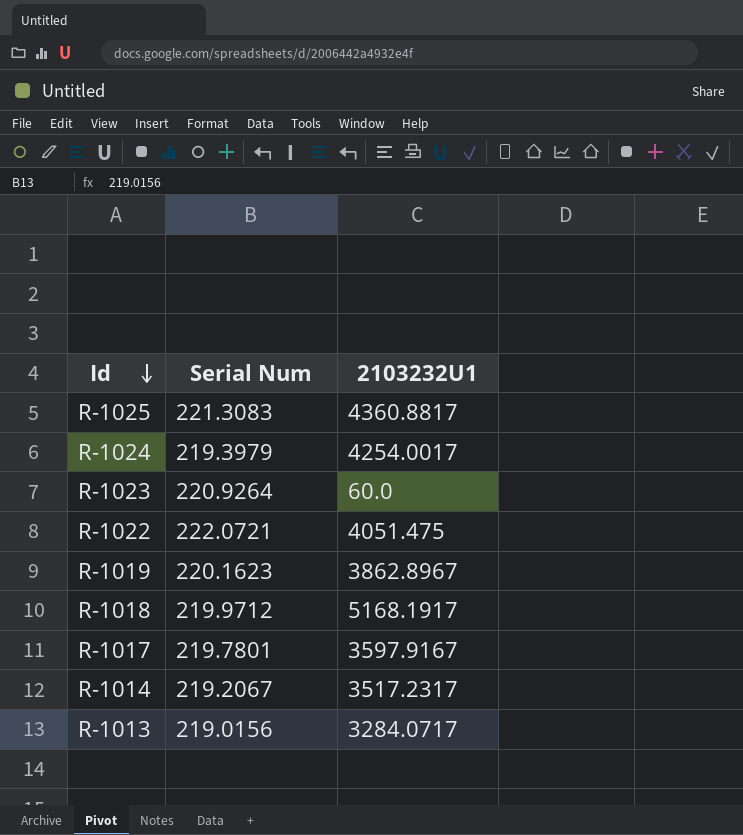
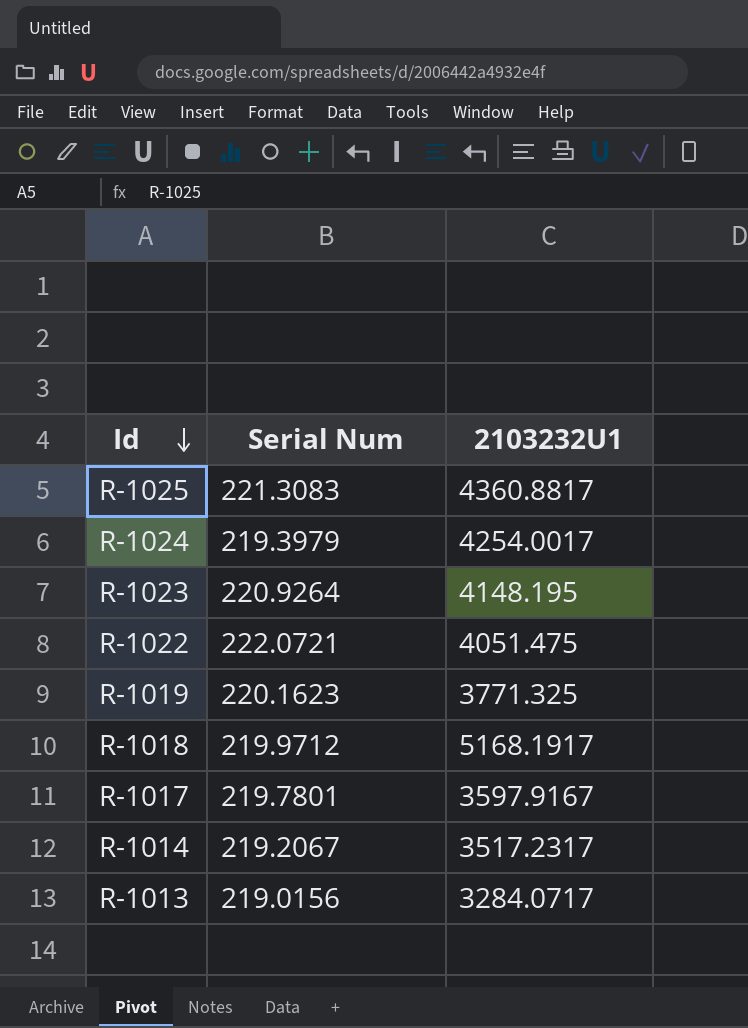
R-1023 | 2103232U1: 60.0 -> 4148.195
R-1019 | 2103232U1: 3862.8967 -> 3771.325

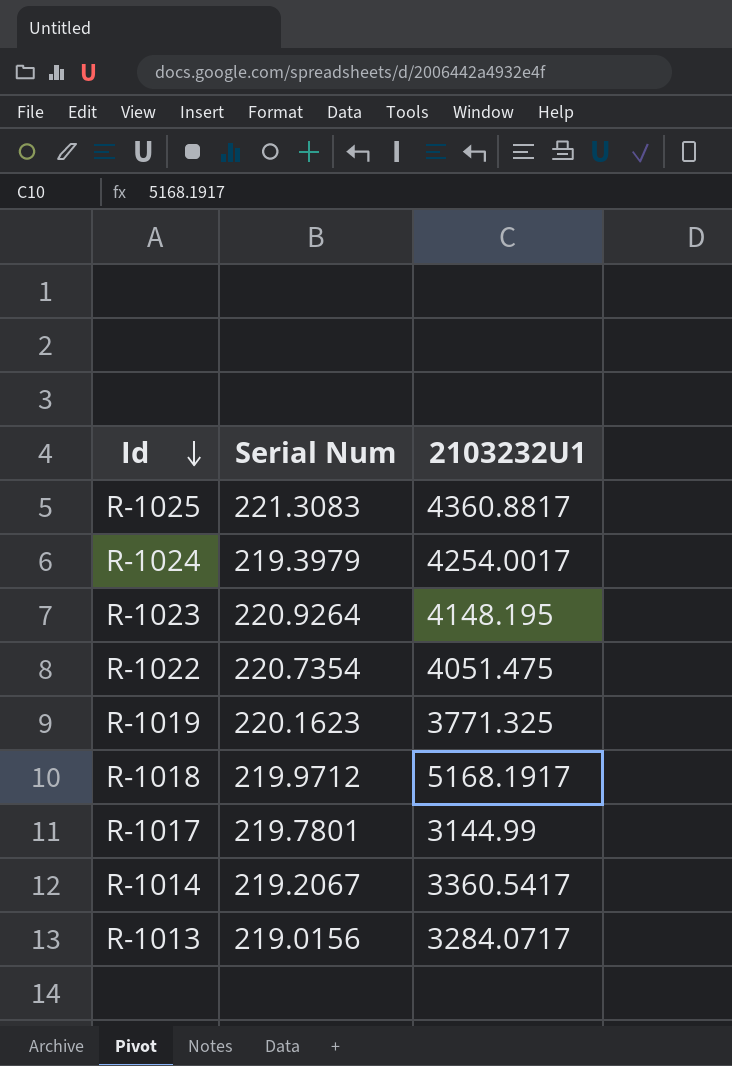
R-1022 | Serial Num: 222.0721 -> 220.7354
R-1017 | 2103232U1: 3597.9167 -> 3144.99
R-1014 | 2103232U1: 3517.2317 -> 3360.5417

